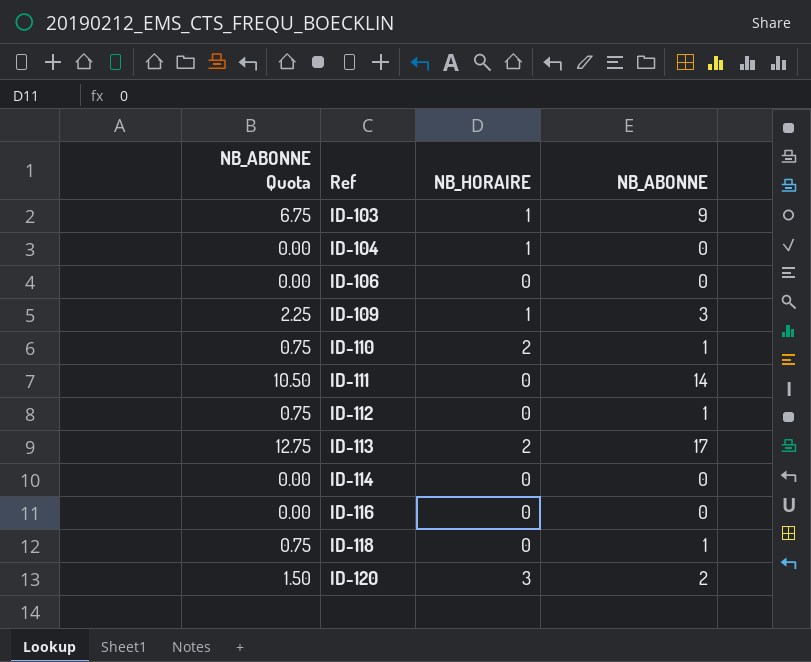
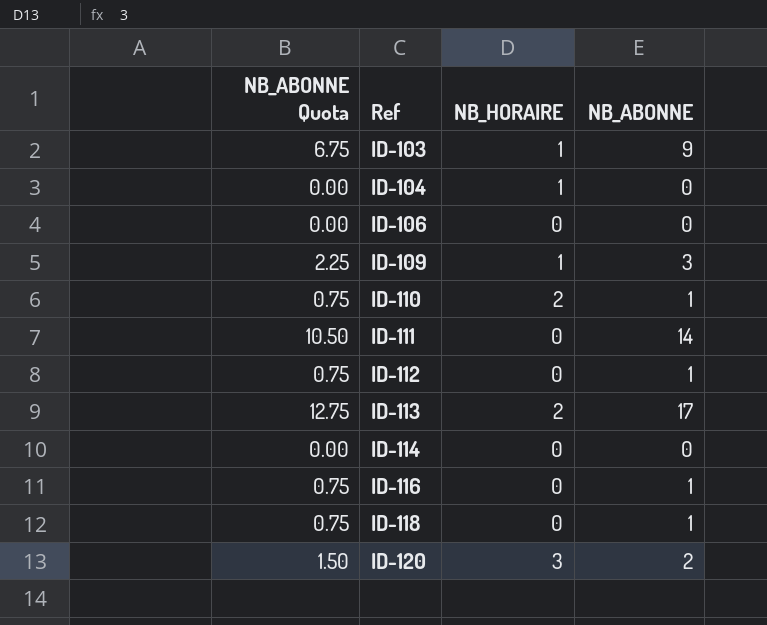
ID-116 | NB_ABONNE Quota: 0.00 -> 0.75
ID-116 | NB_ABONNE: 0 -> 1

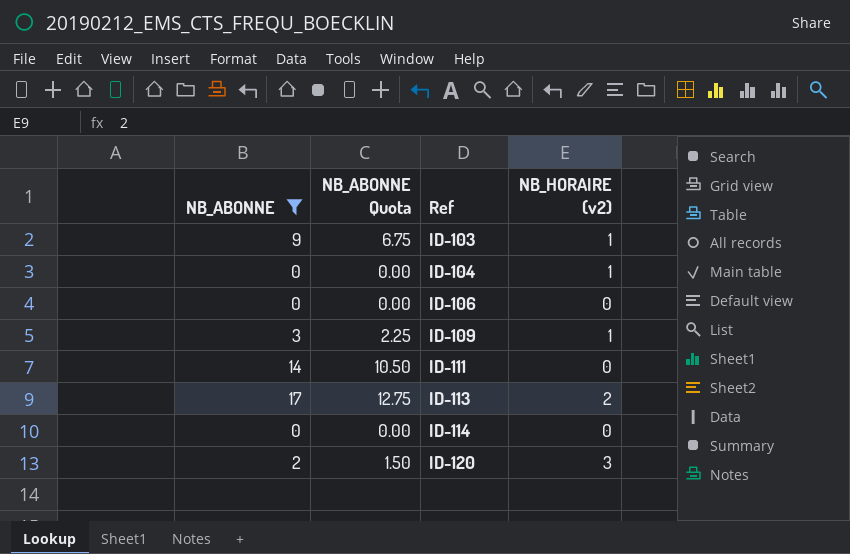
filter: none -> NB_ABONNE != 1
column NB_ABONNE | position: 4 -> 1
column name: NB_HORAIRE -> NB_HORAIRE (v2)

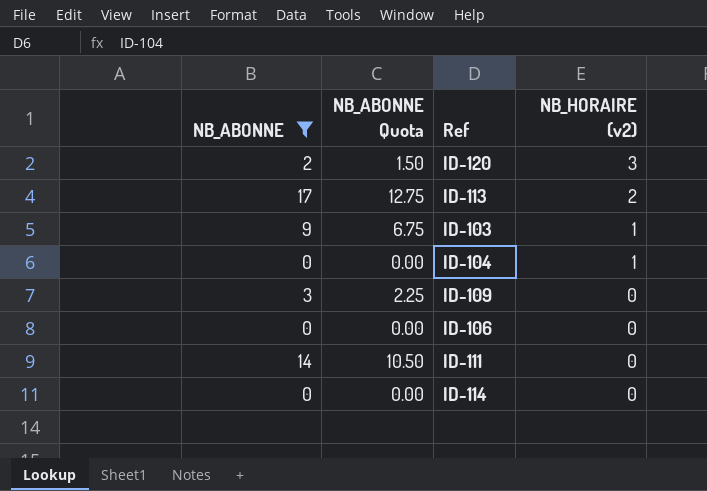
row order: Ref ascending -> NB_HORAIRE (v2) descending
ID-109 | NB_HORAIRE (v2): 1 -> 0

